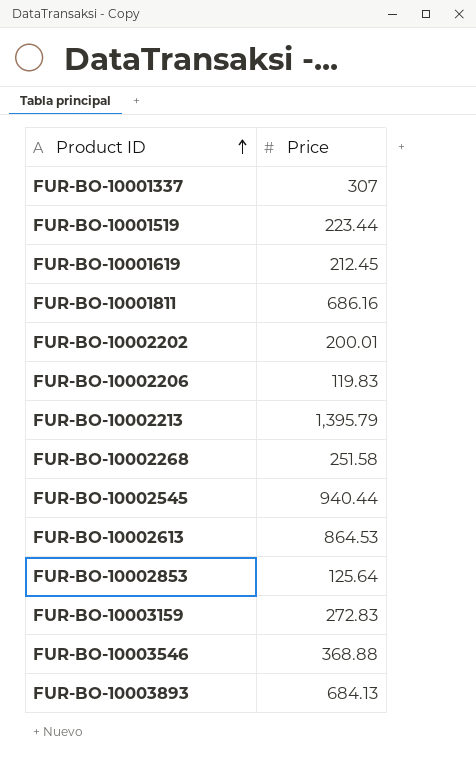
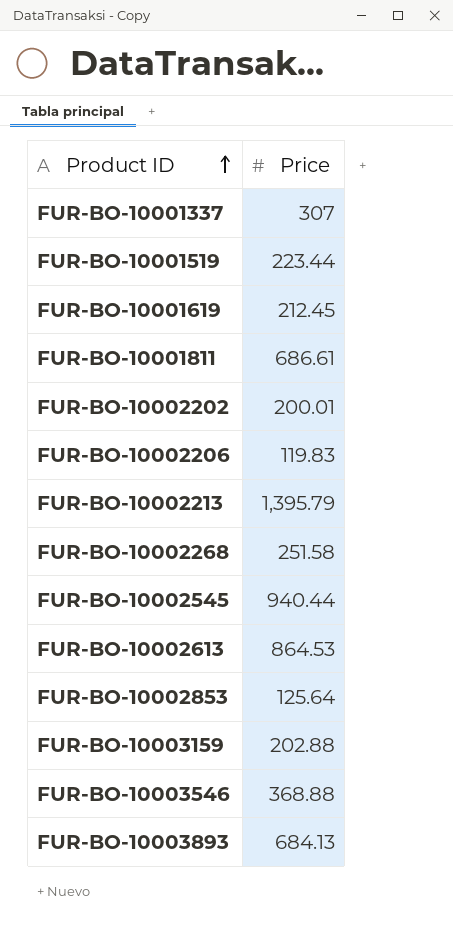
FUR-BO-10001811 | Price: 686.16 -> 686.61
FUR-BO-10003159 | Price: 272.83 -> 202.88

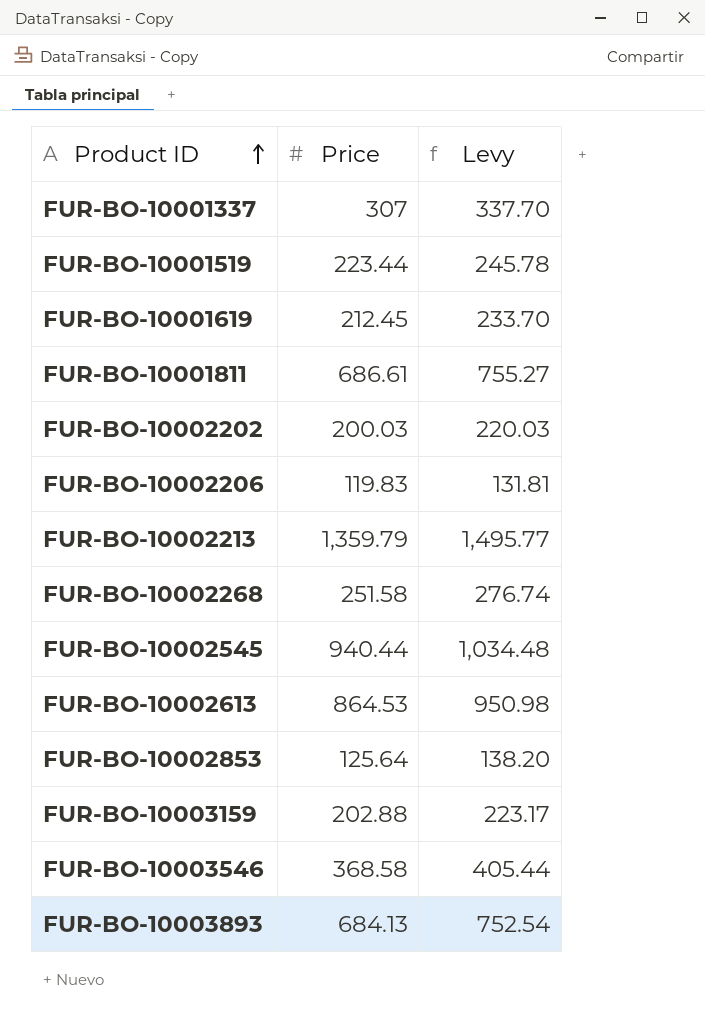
column Levy | formula: none -> [Price] * 1.1
FUR-BO-10002202 | Price: 200.01 -> 200.03
FUR-BO-10002213 | Price: 1,395.79 -> 1,359.79
FUR-BO-10003546 | Price: 368.88 -> 368.58

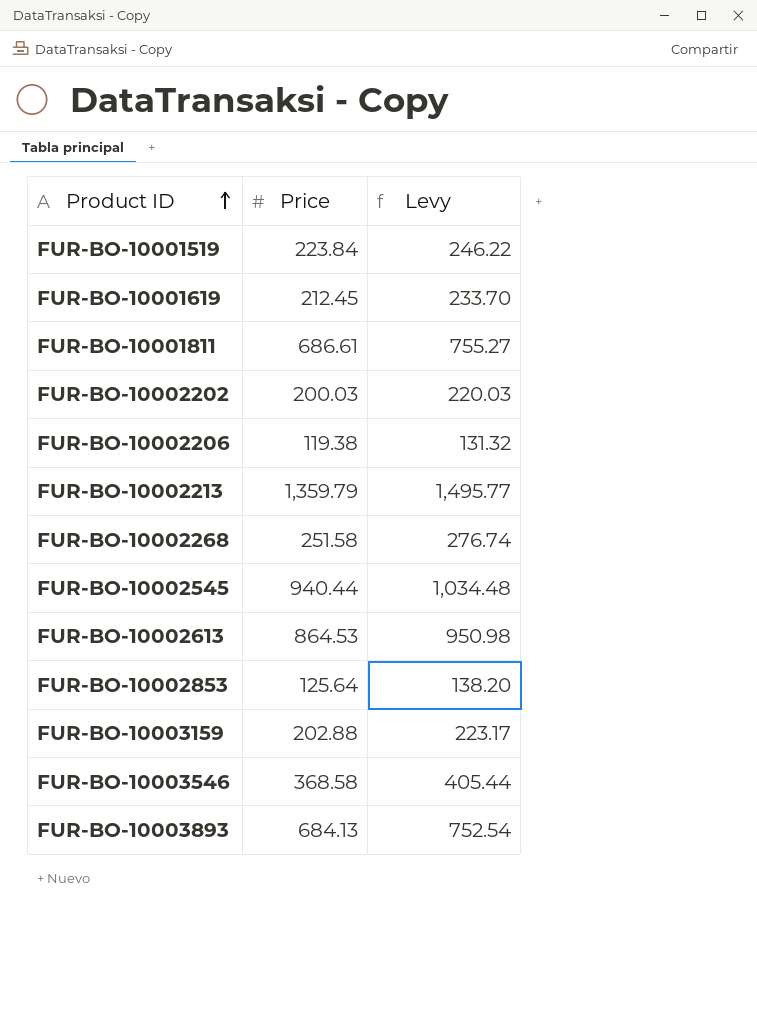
row FUR-BO-10001337: 307 | 337.70 -> none
FUR-BO-10001519 | Price: 223.44 -> 223.84
FUR-BO-10001519 | Levy: 245.78 -> 246.22
FUR-BO-10002206 | Price: 119.83 -> 119.38
FUR-BO-10002206 | Levy: 131.81 -> 131.32

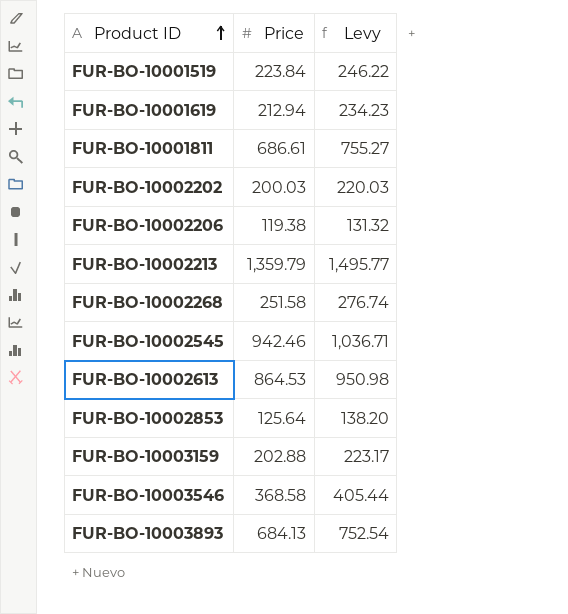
FUR-BO-10001619 | Price: 212.45 -> 212.94
FUR-BO-10001619 | Levy: 233.70 -> 234.23
FUR-BO-10002545 | Price: 940.44 -> 942.46
FUR-BO-10002545 | Levy: 1,034.48 -> 1,036.71

